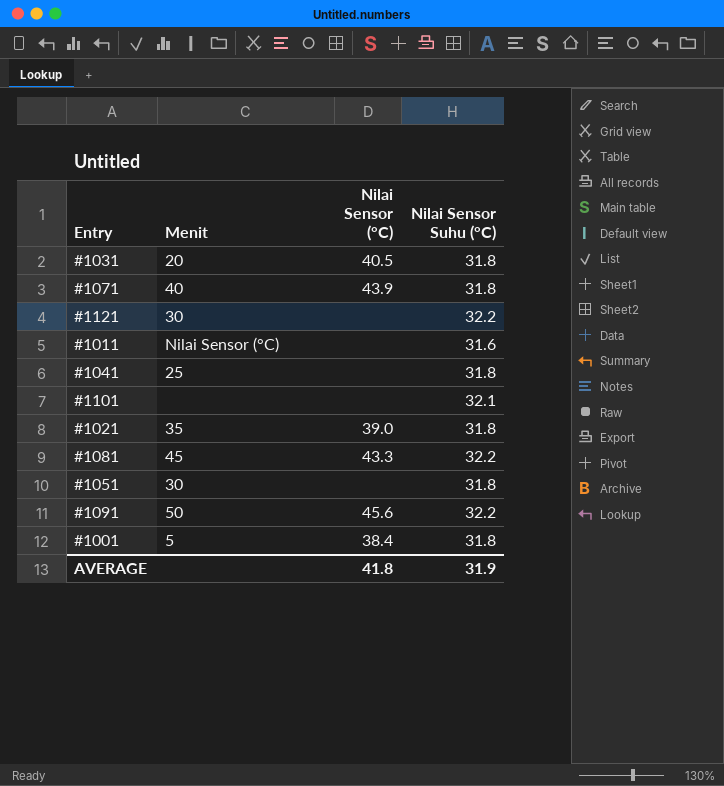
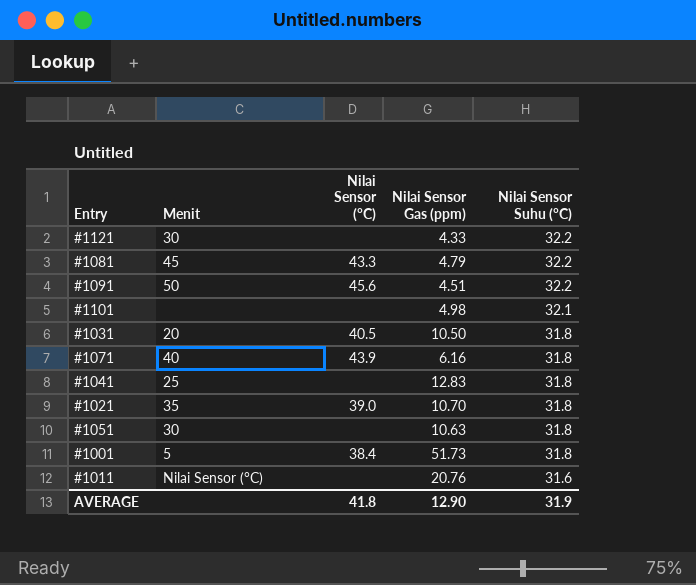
row order: none -> Nilai Sensor Suhu (°C) descending
column Nilai Sensor Gas (ppm) | position: none -> 4

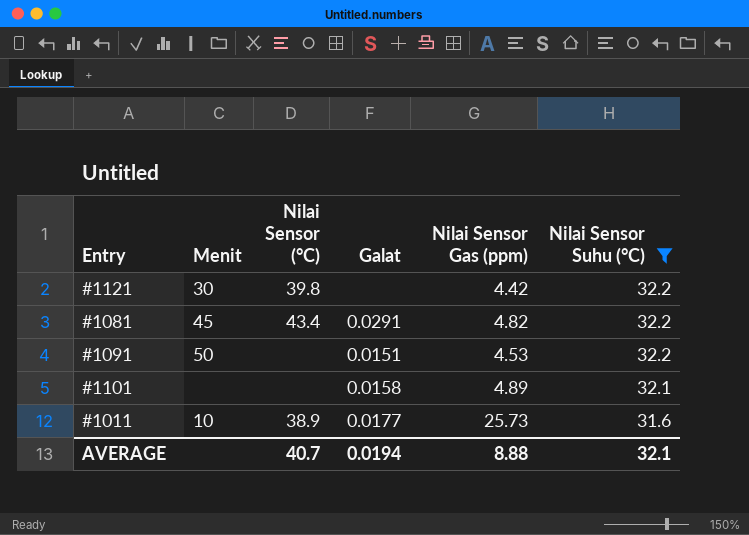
filter: none -> Nilai Sensor Suhu (°C) != 31.8
column Galat | position: none -> 4
#1121 | Nilai Sensor (°C): none -> 39.8
#1121 | Nilai Sensor Gas (ppm): 4.33 -> 4.42
#1081 | Nilai Sensor (°C): 43.3 -> 43.4
#1081 | Nilai Sensor Gas (ppm): 4.79 -> 4.82
#1091 | Nilai Sensor (°C): 45.6 -> none
#1091 | Nilai Sensor Gas (ppm): 4.51 -> 4.53
#1101 | Nilai Sensor Gas (ppm): 4.98 -> 4.89
#1011 | Menit: Nilai Sensor (°C) -> 10
#1011 | Nilai Sensor (°C): none -> 38.9
#1011 | Nilai Sensor Gas (ppm): 20.76 -> 25.73
AVERAGE | Nilai Sensor (°C): 41.8 -> 40.7
AVERAGE | Nilai Sensor Gas (ppm): 12.90 -> 8.88
AVERAGE | Nilai Sensor Suhu (°C): 31.9 -> 32.1

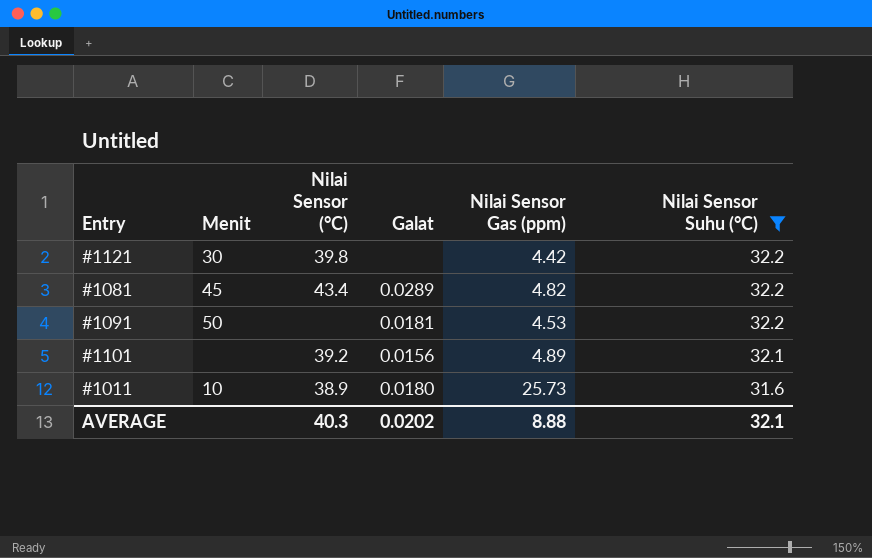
#1081 | Galat: 0.0291 -> 0.0289
#1091 | Galat: 0.0151 -> 0.0181
#1101 | Nilai Sensor (°C): none -> 39.2
#1101 | Galat: 0.0158 -> 0.0156
#1011 | Galat: 0.0177 -> 0.0180
AVERAGE | Nilai Sensor (°C): 40.7 -> 40.3
AVERAGE | Galat: 0.0194 -> 0.0202

